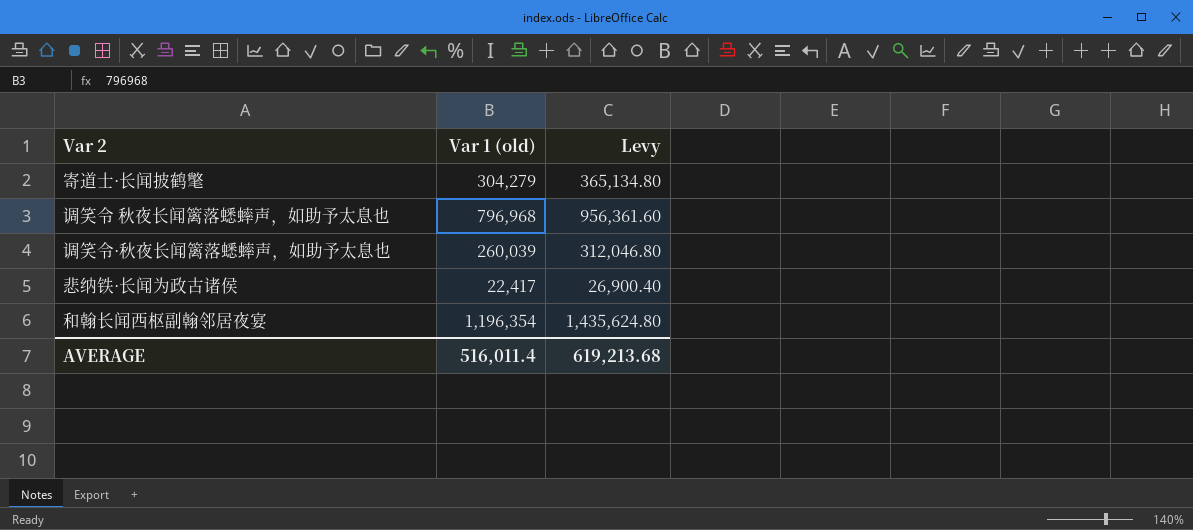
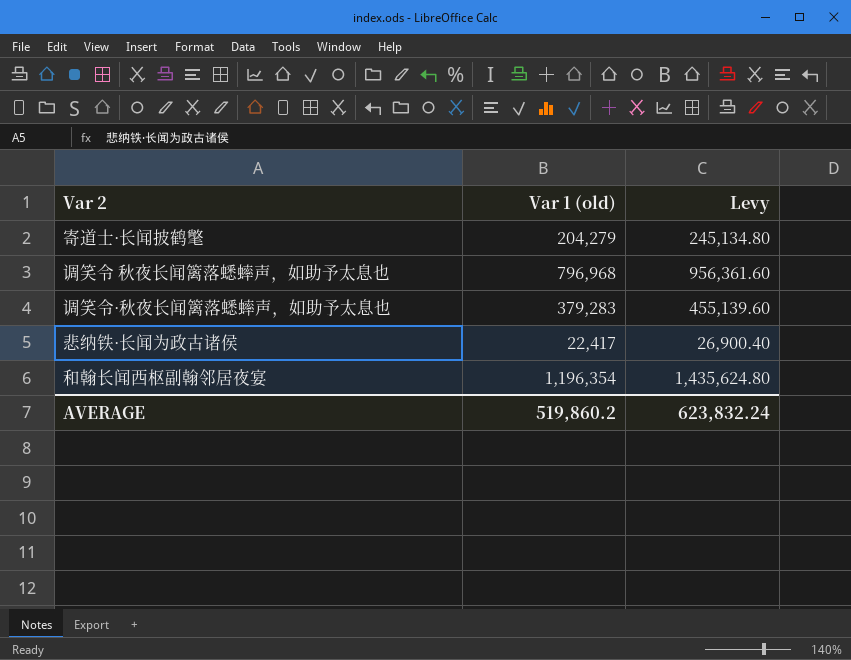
寄道士·长闻披鹤氅 | Var 1 (old): 304,279 -> 204,279
寄道士·长闻披鹤氅 | Levy: 365,134.80 -> 245,134.80
调笑令·秋夜长闻篱落蟋蟀声，如助予太息也 | Var 1 (old): 260,039 -> 379,283
调笑令·秋夜长闻篱落蟋蟀声，如助予太息也 | Levy: 312,046.80 -> 455,139.60
AVERAGE | Var 1 (old): 516,011.4 -> 519,860.2
AVERAGE | Levy: 619,213.68 -> 623,832.24

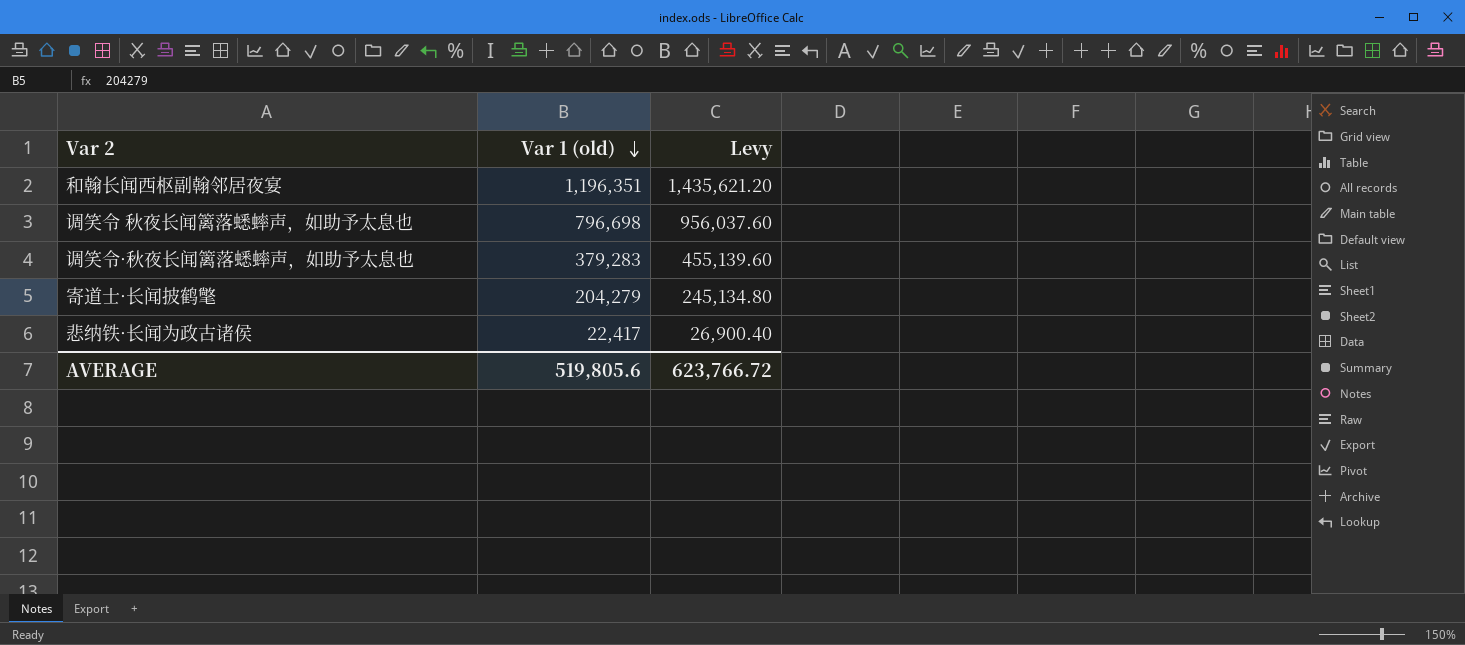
row order: none -> Var 1 (old) descending
和翰长闻西枢副翰邻居夜宴 | Var 1 (old): 1,196,354 -> 1,196,351
和翰长闻西枢副翰邻居夜宴 | Levy: 1,435,624.80 -> 1,435,621.20
调笑令 秋夜长闻篱落蟋蟀声，如助予太息也 | Var 1 (old): 796,968 -> 796,698
调笑令 秋夜长闻篱落蟋蟀声，如助予太息也 | Levy: 956,361.60 -> 956,037.60
AVERAGE | Var 1 (old): 519,860.2 -> 519,805.6
AVERAGE | Levy: 623,832.24 -> 623,766.72

